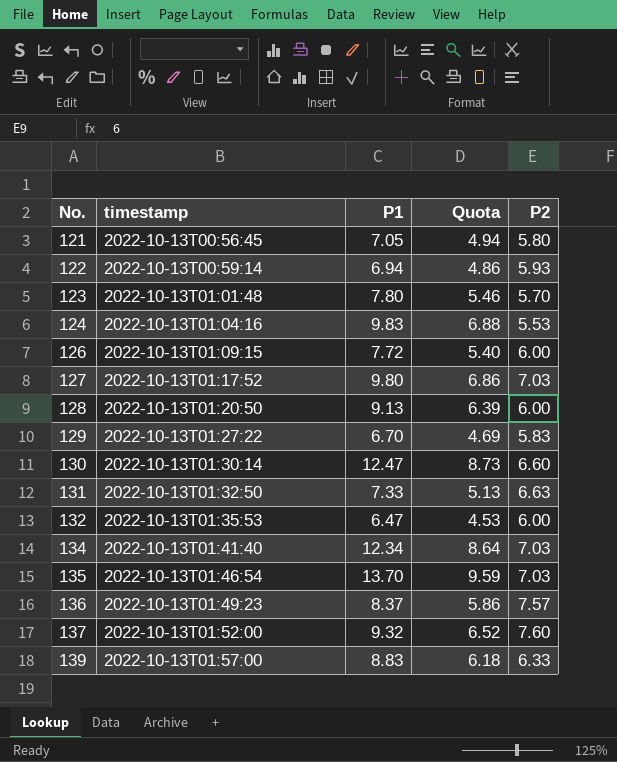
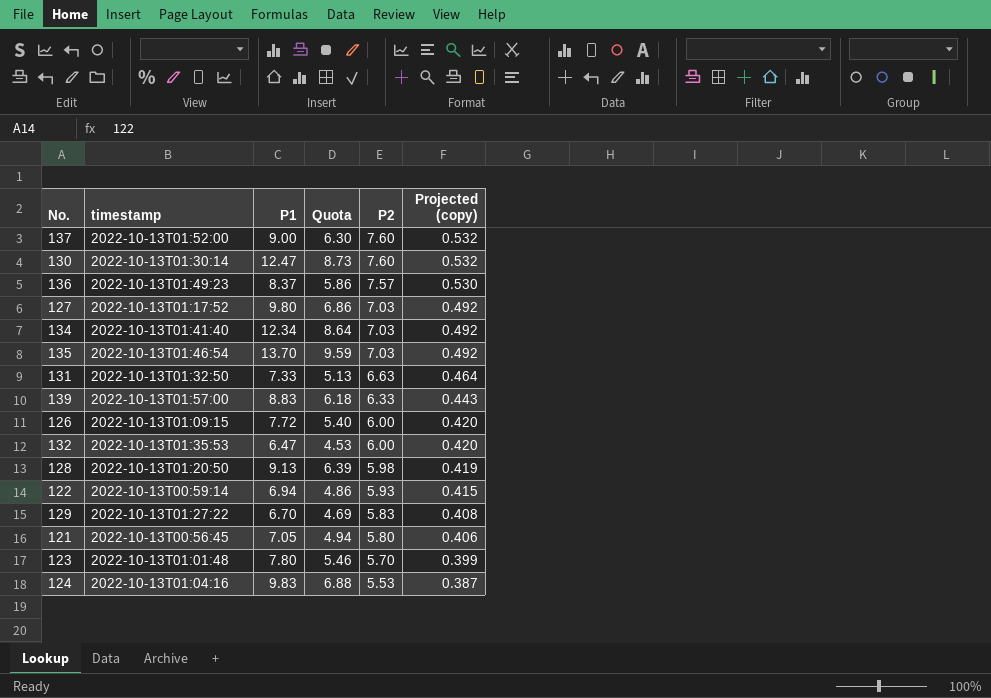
row order: No. ascending -> P2 descending
column Projected (copy) | formula: none -> [P2] * 0.07
137 | P1: 9.32 -> 9.00
137 | Quota: 6.52 -> 6.30
130 | P2: 6.60 -> 7.60
128 | P2: 6.00 -> 5.98

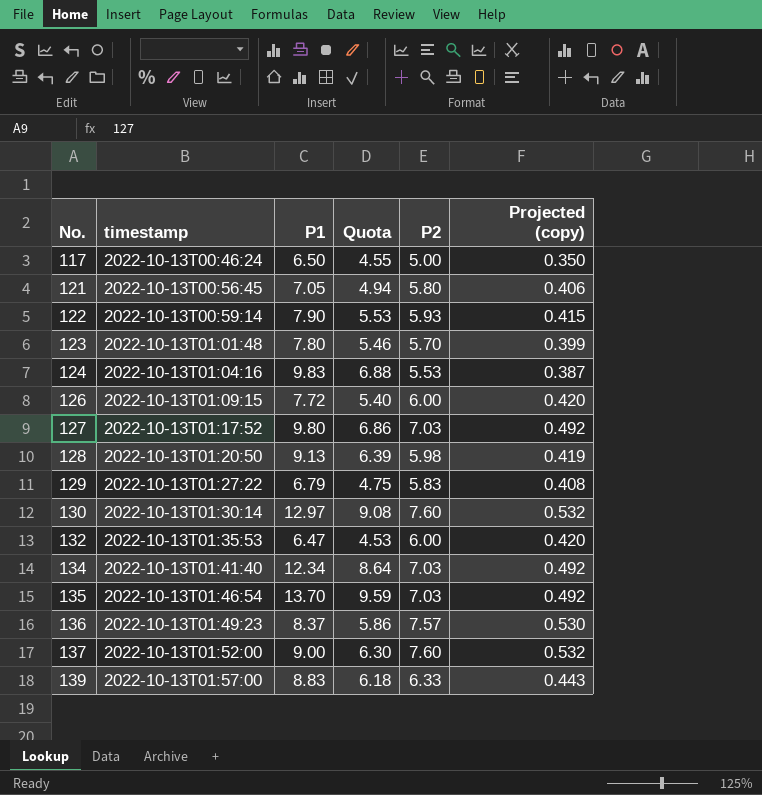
row order: P2 descending -> No. ascending
row 131: 2022-10-13T01:32:50 | 7.33 | 5.13 | 6.63 | 0.464 -> none
row 117: none -> 2022-10-13T00:46:24 | 6.50 | 4.55 | 5.00 | 0.350
122 | P1: 6.94 -> 7.90
122 | Quota: 4.86 -> 5.53
129 | P1: 6.70 -> 6.79
129 | Quota: 4.69 -> 4.75
130 | P1: 12.47 -> 12.97
130 | Quota: 8.73 -> 9.08

